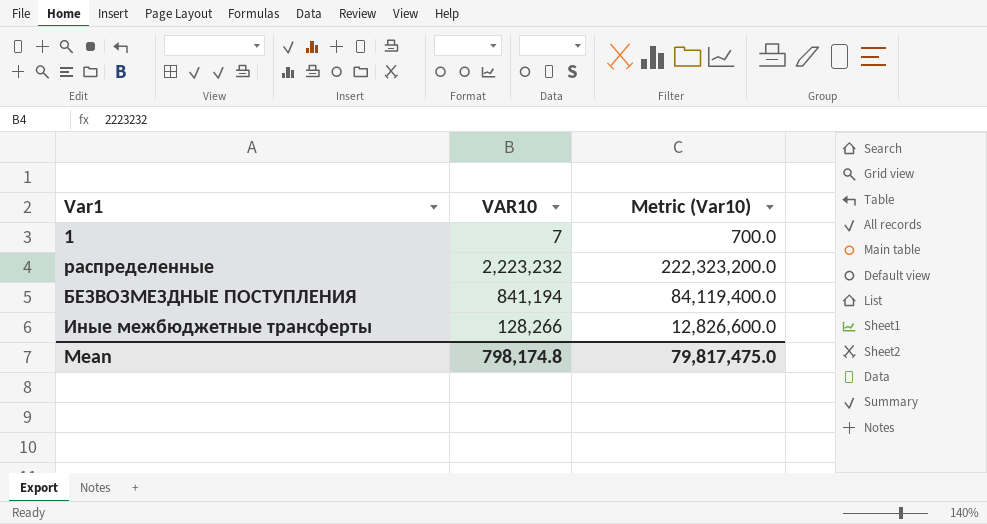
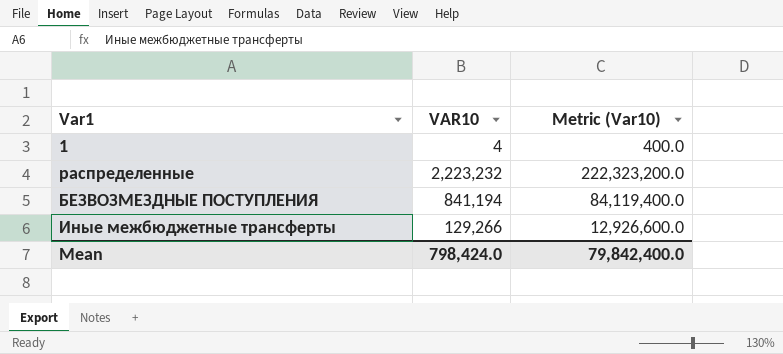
1 | VAR10: 7 -> 4
1 | Metric (Var10): 700.0 -> 400.0
Иные межбюджетные трансферты | VAR10: 128,266 -> 129,266
Иные межбюджетные трансферты | Metric (Var10): 12,826,600.0 -> 12,926,600.0
Mean | VAR10: 798,174.8 -> 798,424.0
Mean | Metric (Var10): 79,817,475.0 -> 79,842,400.0

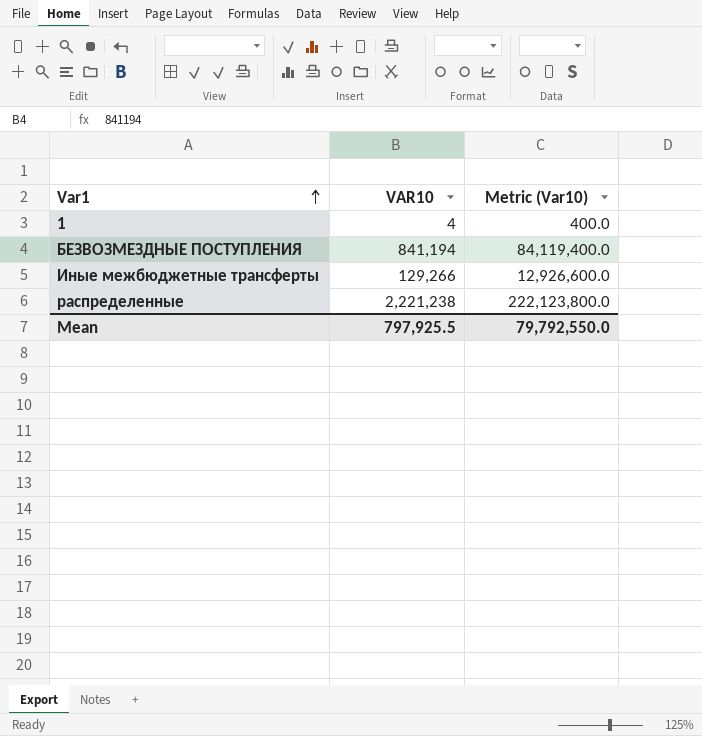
row order: none -> Var1 ascending
распределенные | VAR10: 2,223,232 -> 2,221,238
распределенные | Metric (Var10): 222,323,200.0 -> 222,123,800.0
Mean | VAR10: 798,424.0 -> 797,925.5
Mean | Metric (Var10): 79,842,400.0 -> 79,792,550.0

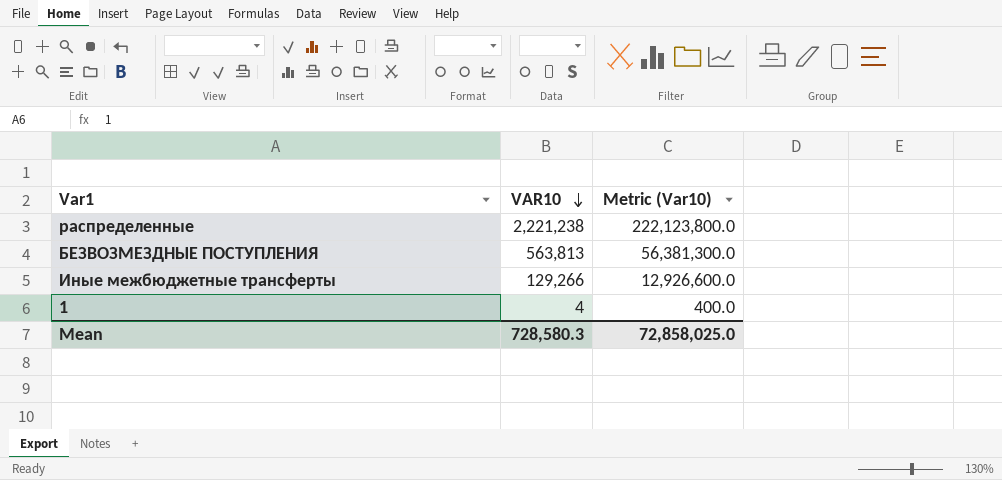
row order: Var1 ascending -> VAR10 descending
БЕЗВОЗМЕЗДНЫЕ ПОСТУПЛЕНИЯ | VAR10: 841,194 -> 563,813
БЕЗВОЗМЕЗДНЫЕ ПОСТУПЛЕНИЯ | Metric (Var10): 84,119,400.0 -> 56,381,300.0
Mean | VAR10: 797,925.5 -> 728,580.3
Mean | Metric (Var10): 79,792,550.0 -> 72,858,025.0

